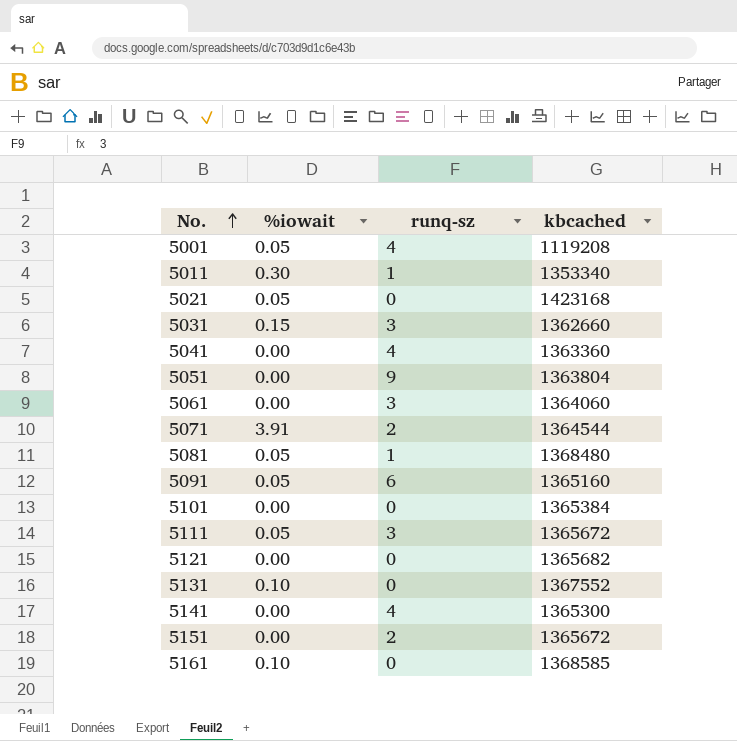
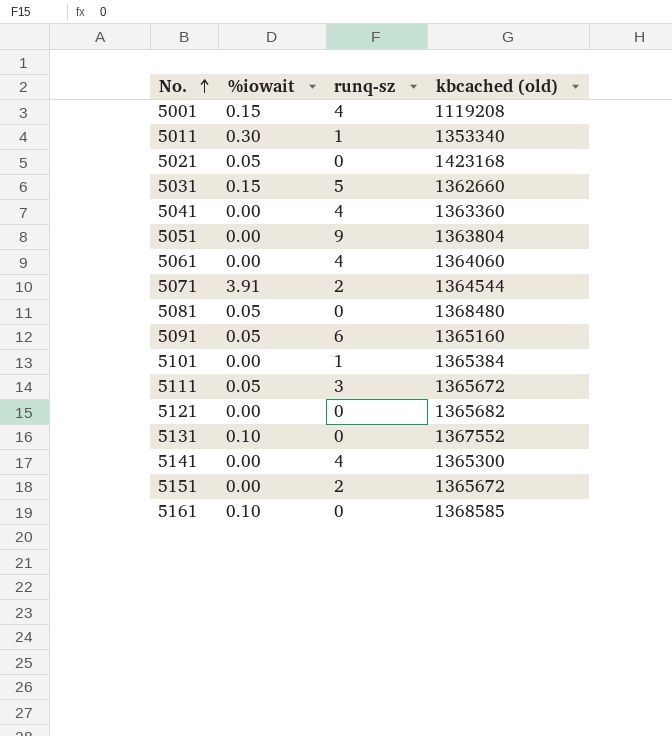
column name: kbcached -> kbcached (old)
5001 | %iowait: 0.05 -> 0.15
5031 | runq-sz: 3 -> 5
5061 | runq-sz: 3 -> 4
5081 | runq-sz: 1 -> 0
5101 | runq-sz: 0 -> 1

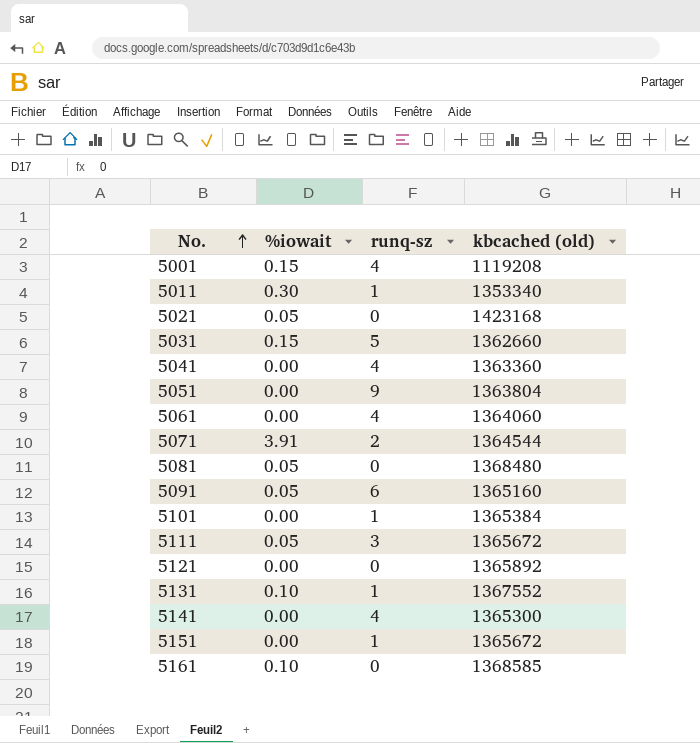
5121 | kbcached (old): 1365682 -> 1365892
5131 | runq-sz: 0 -> 1
5151 | runq-sz: 2 -> 1

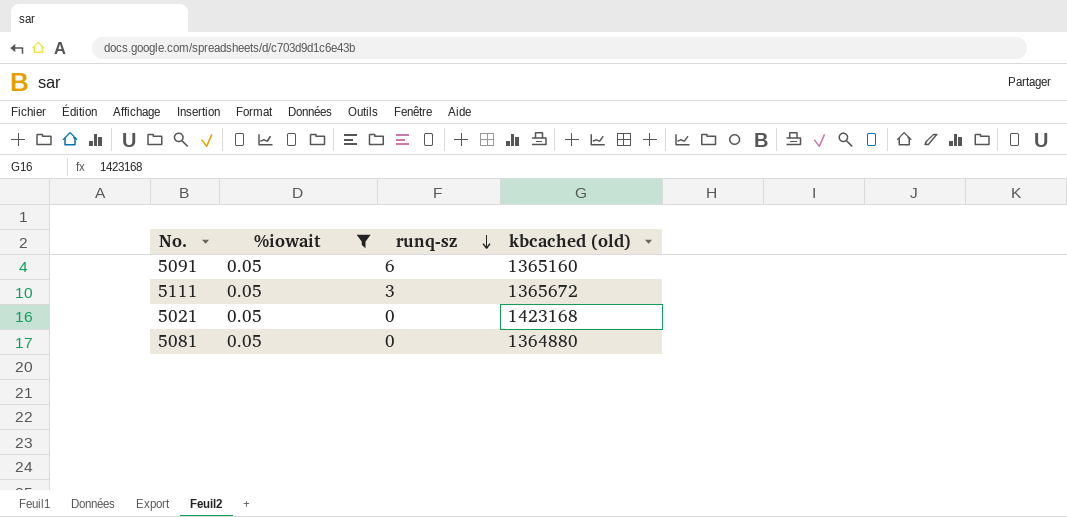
filter: none -> %iowait = 0.05
row order: No. ascending -> runq-sz descending
5081 | kbcached (old): 1368480 -> 1364880

